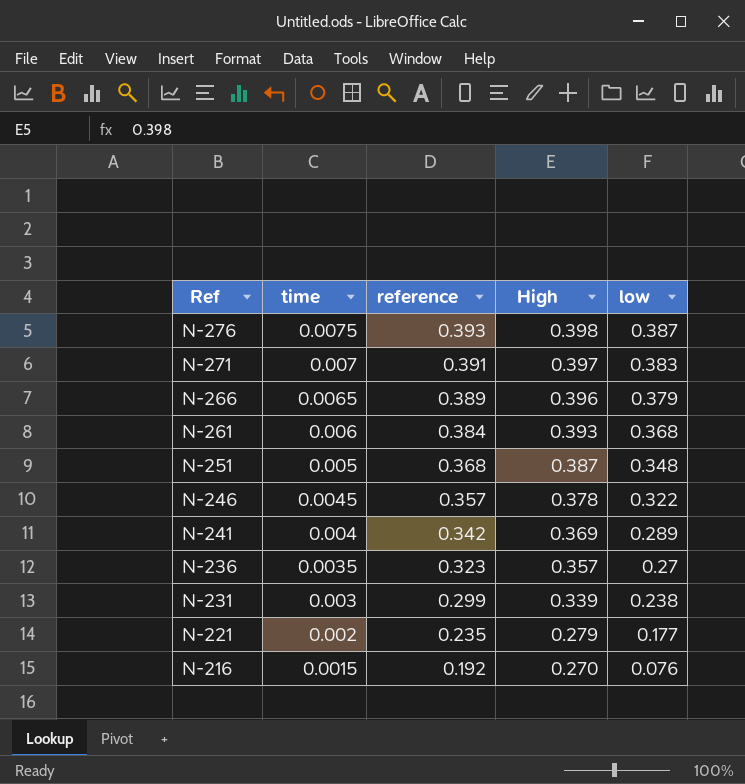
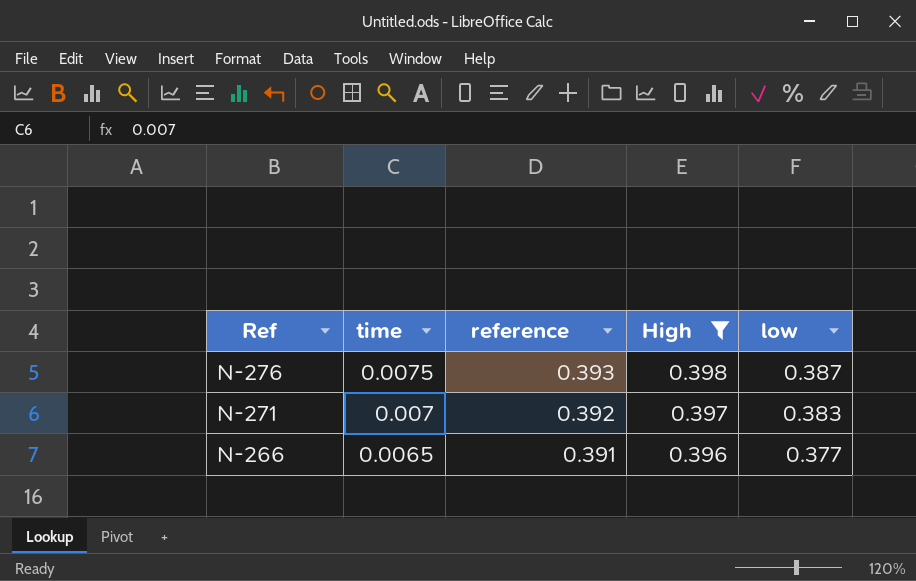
filter: none -> High >= 0.396
N-271 | reference: 0.391 -> 0.392
N-266 | reference: 0.389 -> 0.391
N-266 | low: 0.379 -> 0.377

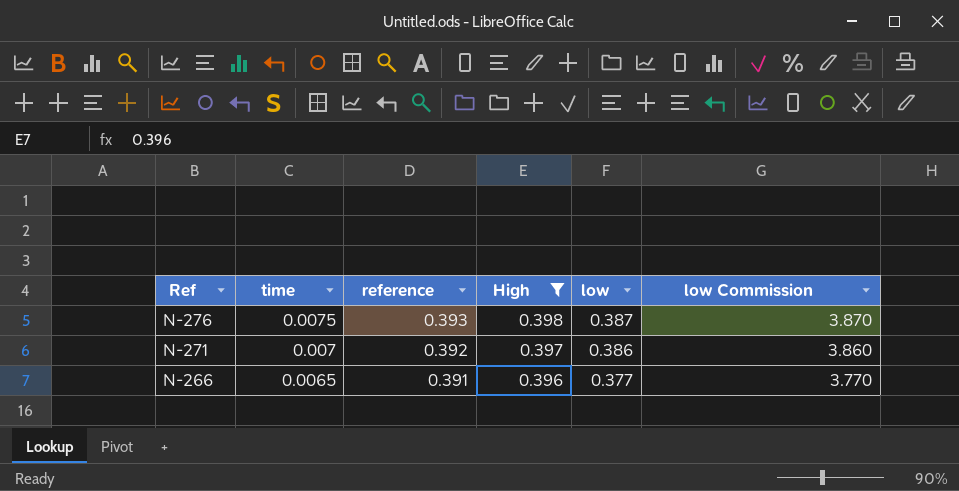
column low Commission | formula: none -> [low] * 10
N-271 | low: 0.383 -> 0.386

